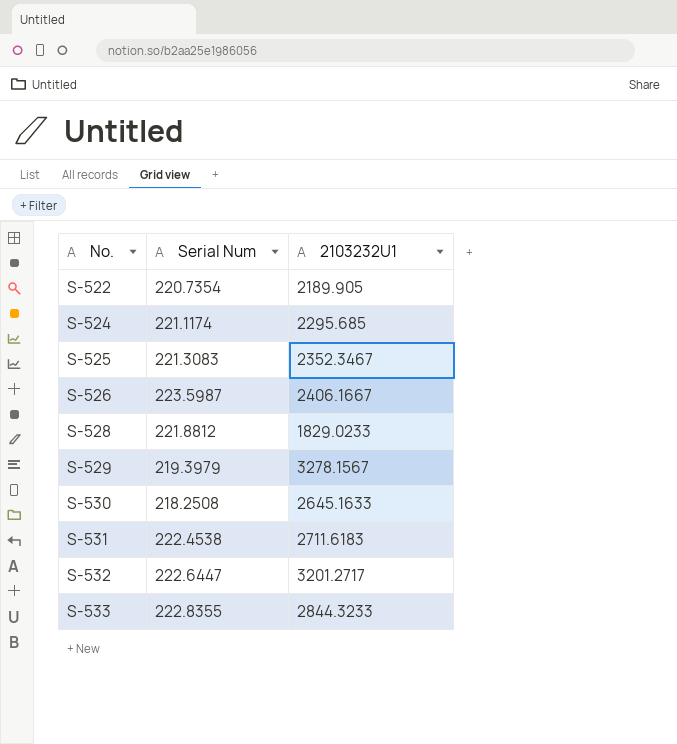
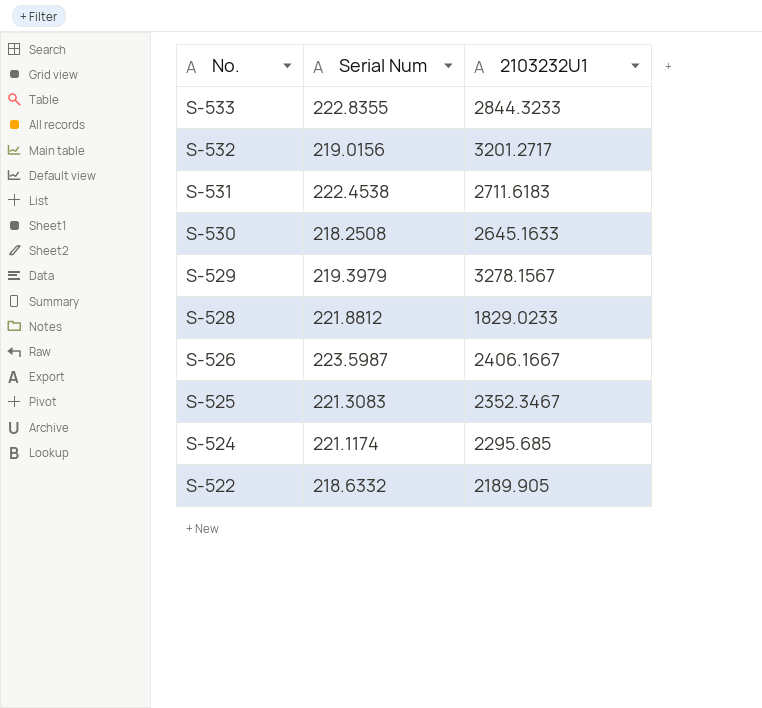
row order: No. ascending -> No. descending
S-532 | Serial Num: 222.6447 -> 219.0156
S-522 | Serial Num: 220.7354 -> 218.6332

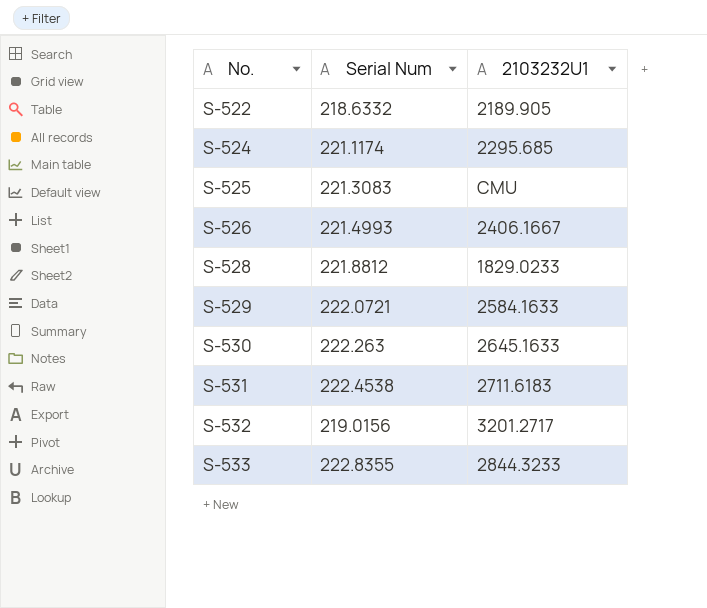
row order: No. descending -> No. ascending
S-525 | 2103232U1: 2352.3467 -> CMU
S-526 | Serial Num: 223.5987 -> 221.4993
S-529 | Serial Num: 219.3979 -> 222.0721
S-529 | 2103232U1: 3278.1567 -> 2584.1633
S-530 | Serial Num: 218.2508 -> 222.263

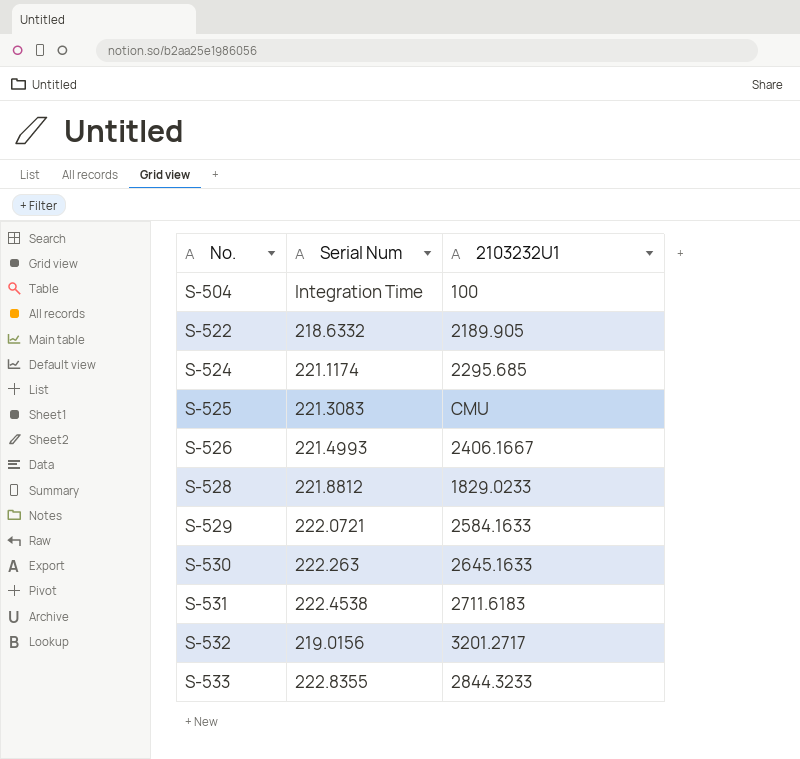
row S-504: none -> Integration Time | 100

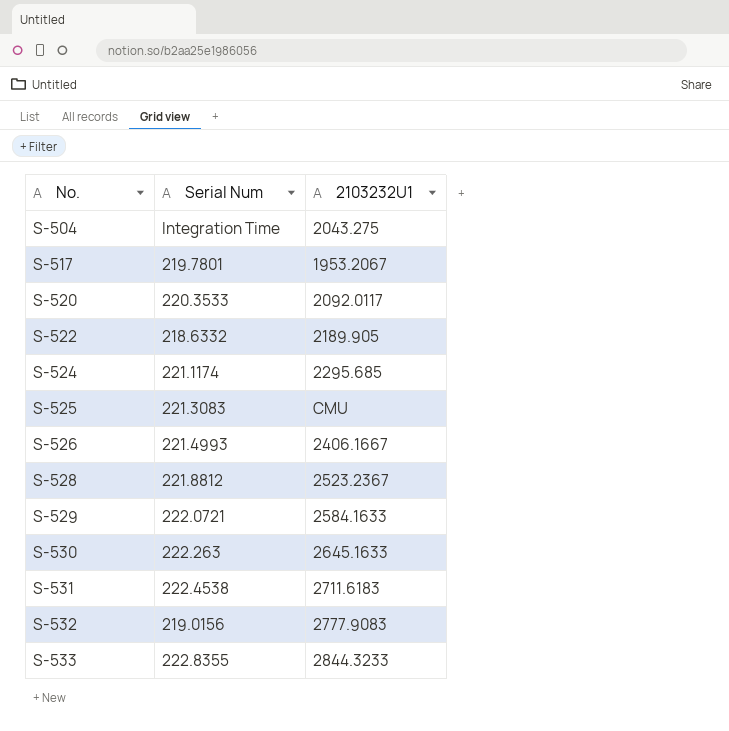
S-504 | 2103232U1: 100 -> 2043.275
row S-517: none -> 219.7801 | 1953.2067
row S-520: none -> 220.3533 | 2092.0117
S-528 | 2103232U1: 1829.0233 -> 2523.2367
S-532 | 2103232U1: 3201.2717 -> 2777.9083

